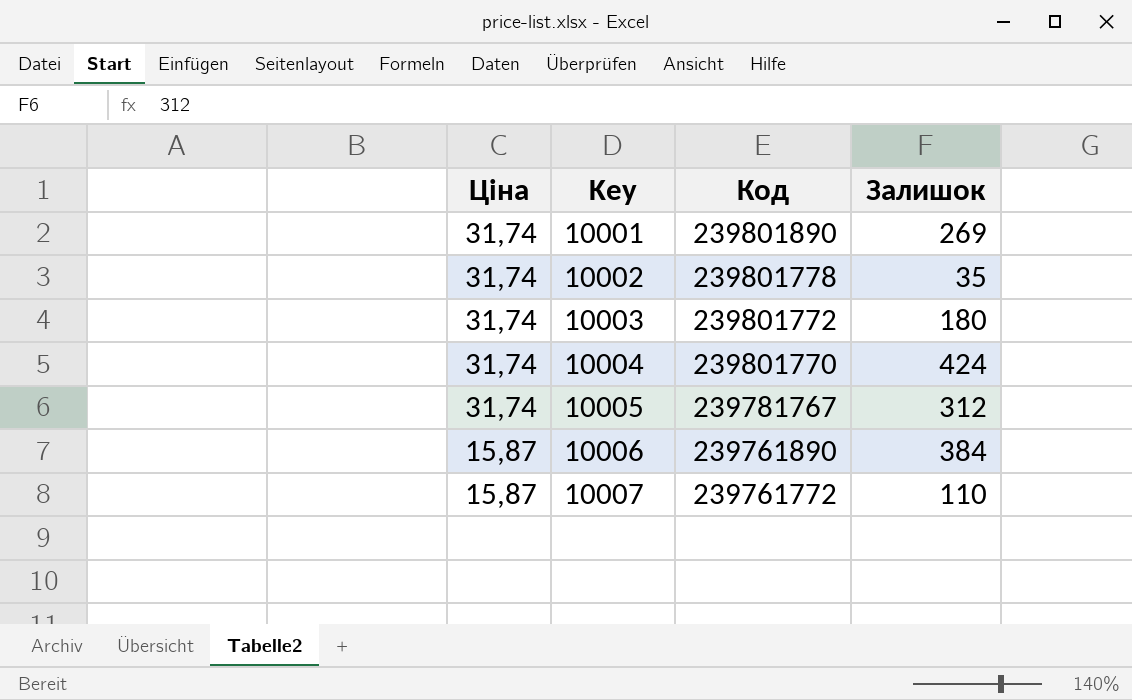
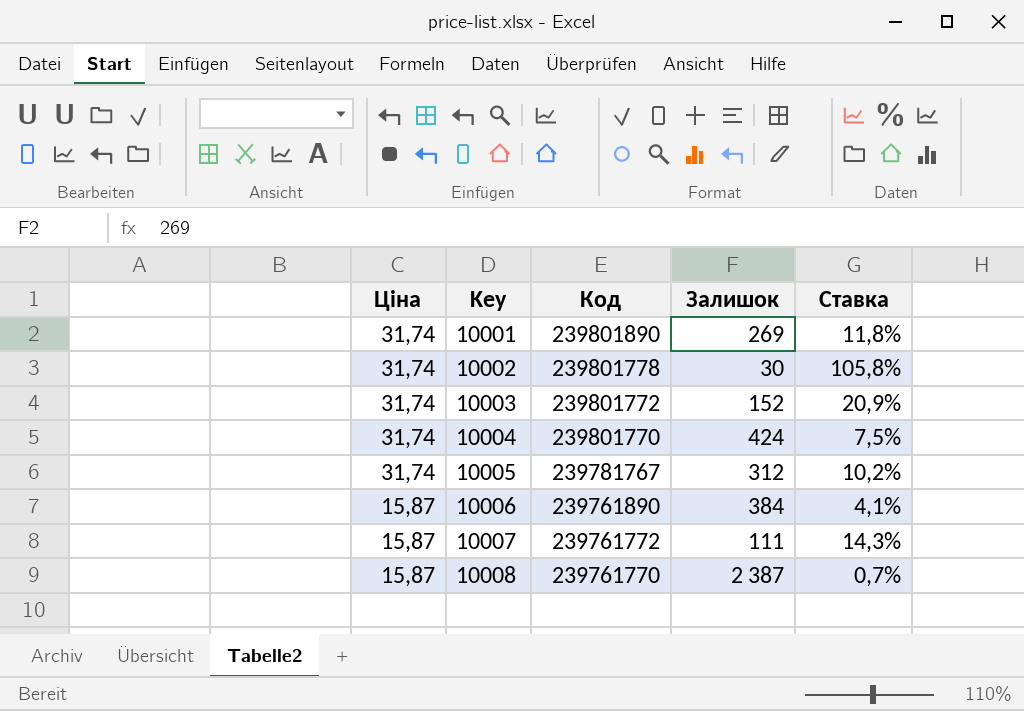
column Ставка | formula: none -> [Ціна] / [Залишок]
10002 | Залишок: 35 -> 30
10003 | Залишок: 180 -> 152
10007 | Залишок: 110 -> 111
row 10008: none -> 15,87 | 239761770 | 2 387 | 0,7%

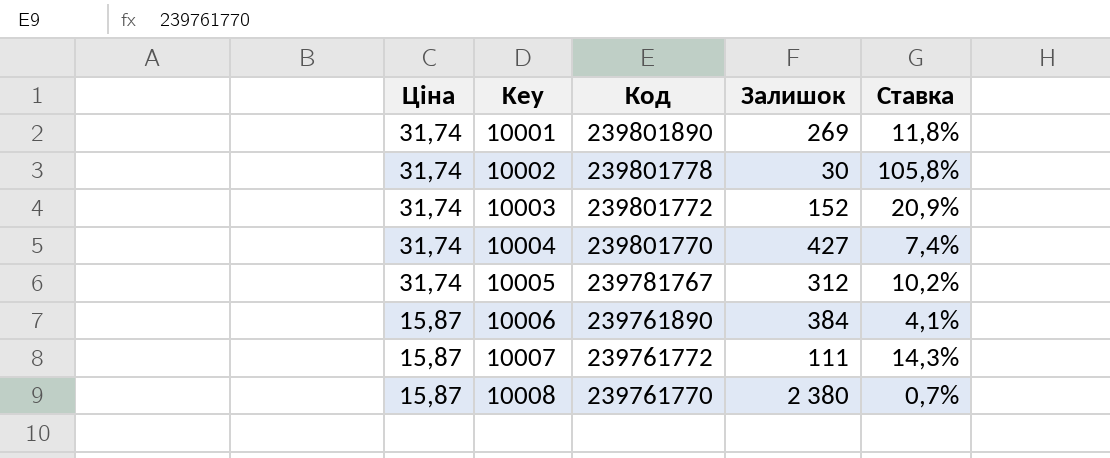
10004 | Залишок: 424 -> 427
10004 | Ставка: 7,5% -> 7,4%
10008 | Залишок: 2 387 -> 2 380

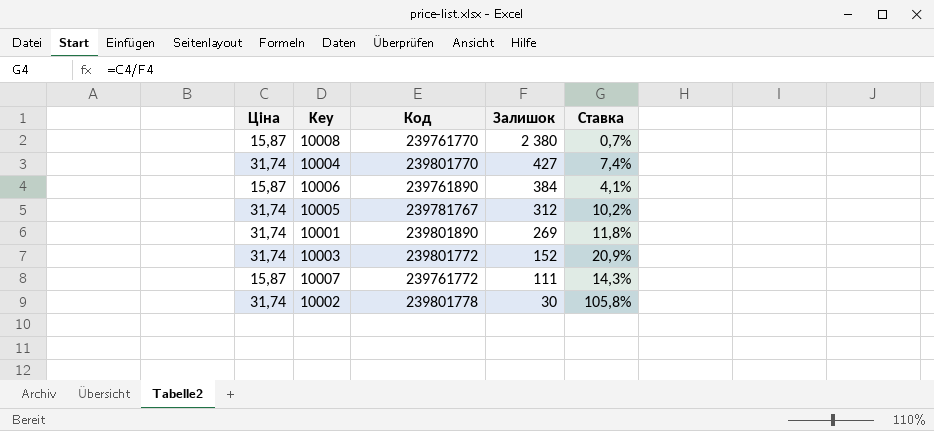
row order: Ціна descending -> Залишок descending

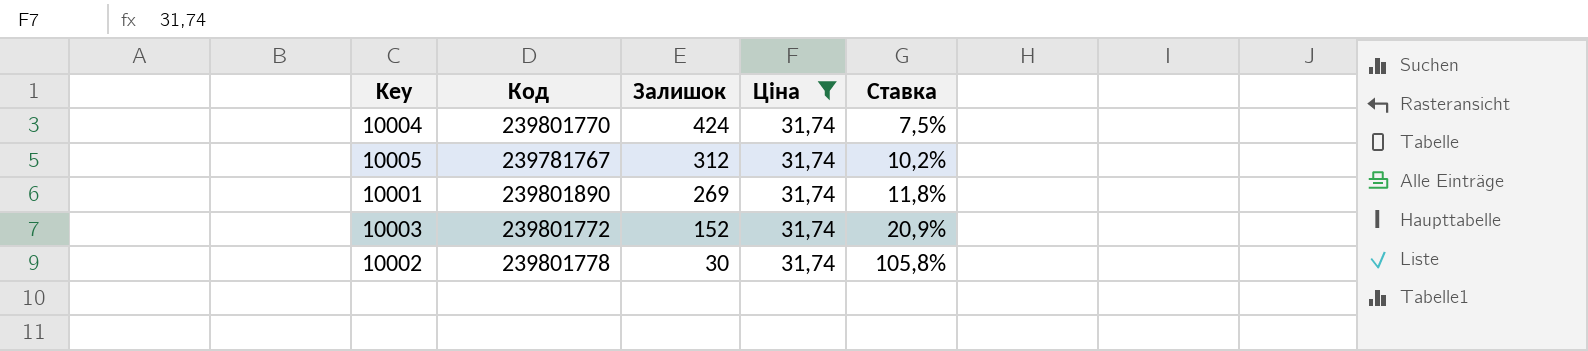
filter: none -> Ціна = 31,74
column Ціна | position: 1 -> 4
10004 | Залишок: 427 -> 424
10004 | Ставка: 7,4% -> 7,5%

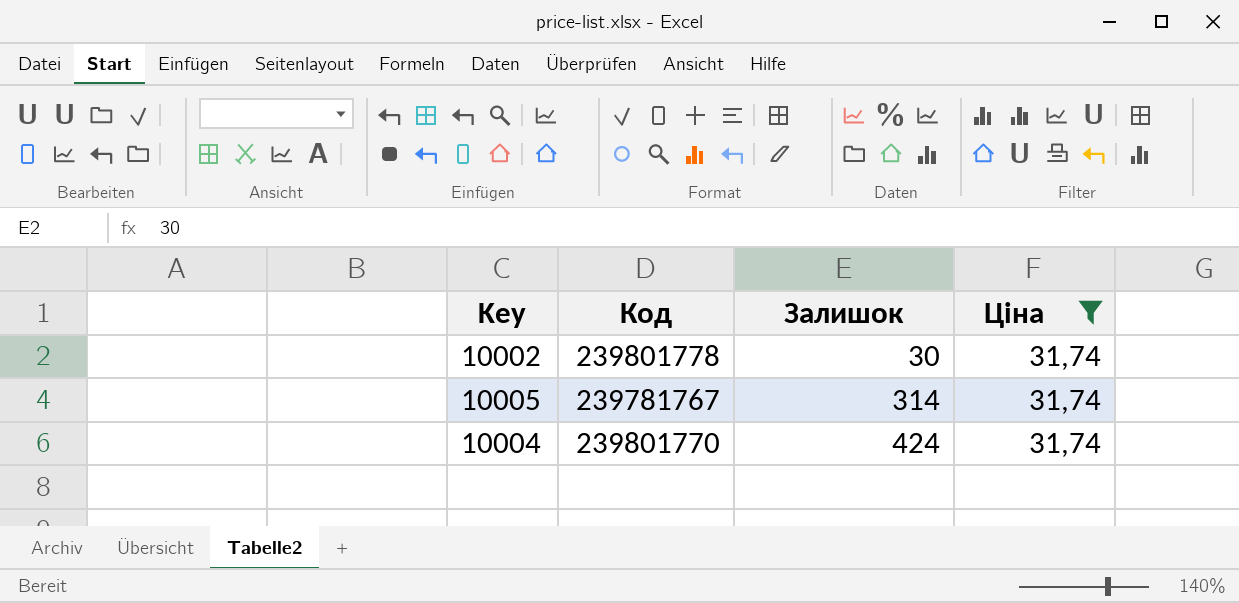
row order: Залишок descending -> Залишок ascending
column Ставка | formula: [Ціна] / [Залишок] -> none
row 10001: 239801890 | 269 | 31,74 | 11,8% -> none
row 10003: 239801772 | 152 | 31,74 | 20,9% -> none
10005 | Залишок: 312 -> 314

